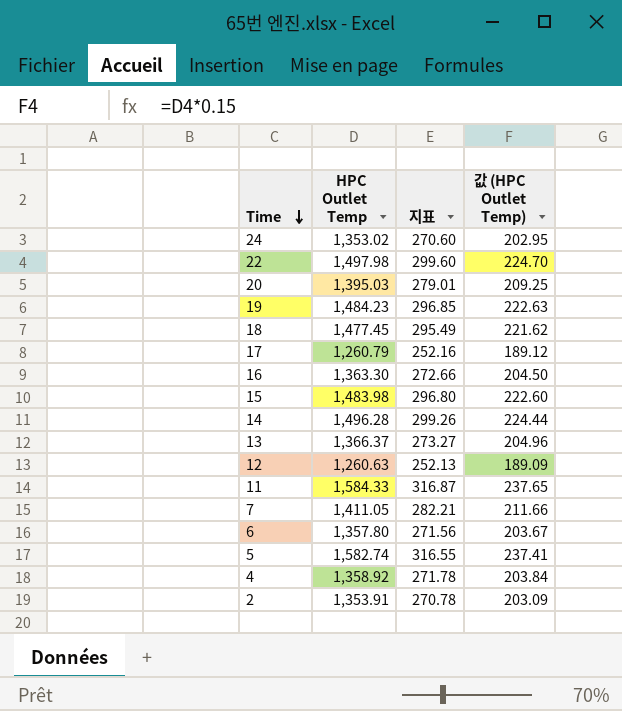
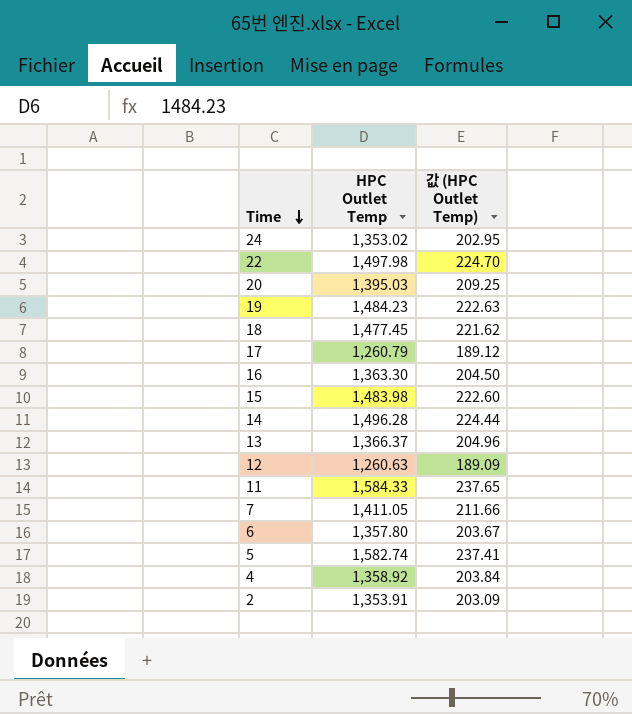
column 지표 | formula: [HPC Outlet Temp] * 0.2 -> none

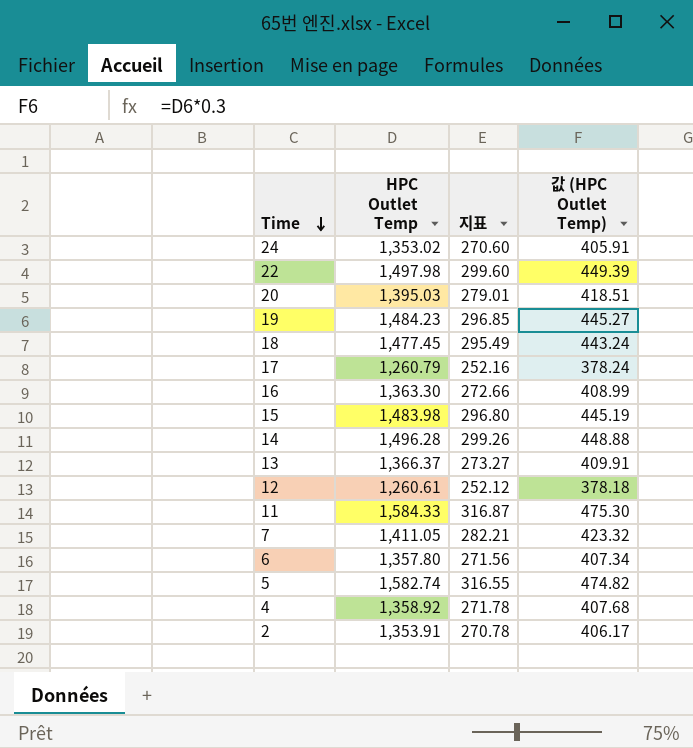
column 지표 | formula: none -> [HPC Outlet Temp] * 0.2
column 값 (HPC Outlet Temp) | formula: [HPC Outlet Temp] * 0.15 -> [HPC Outlet Temp] * 0.3
12 | HPC Outlet Temp: 1,260.63 -> 1,260.61

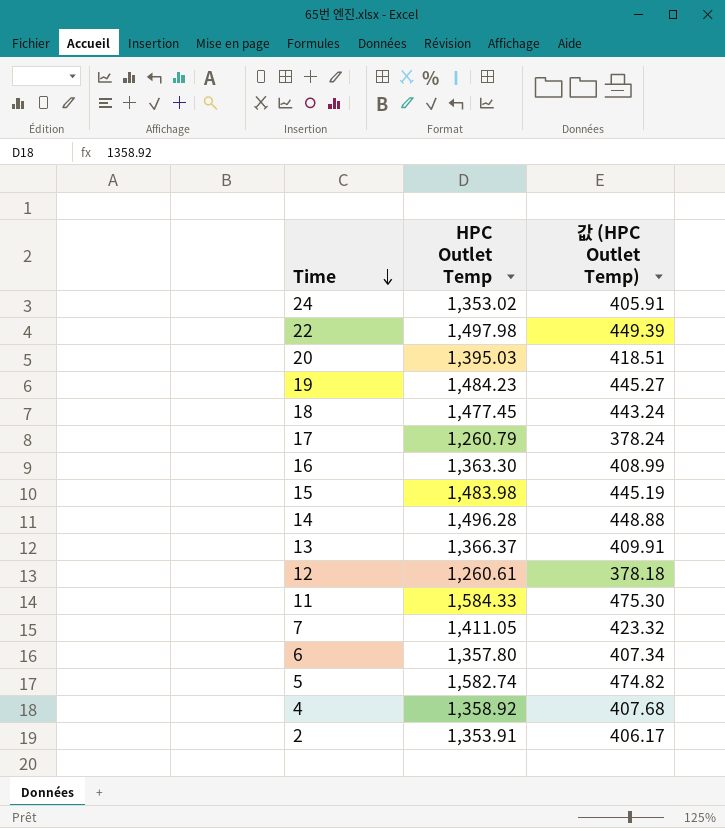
column 지표 | formula: [HPC Outlet Temp] * 0.2 -> none

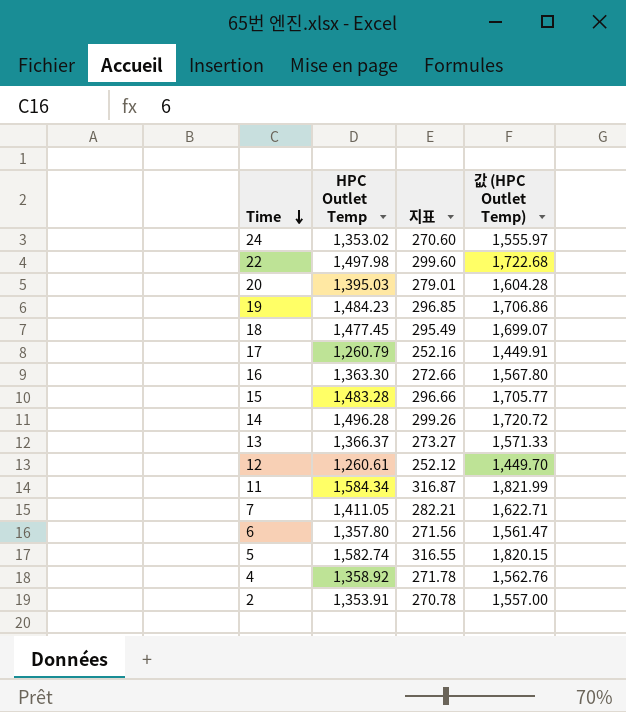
column 지표 | formula: none -> [HPC Outlet Temp] * 0.2
column 값 (HPC Outlet Temp) | formula: [HPC Outlet Temp] * 0.3 -> [HPC Outlet Temp] * 1.15
15 | HPC Outlet Temp: 1,483.98 -> 1,483.28
11 | HPC Outlet Temp: 1,584.33 -> 1,584.34

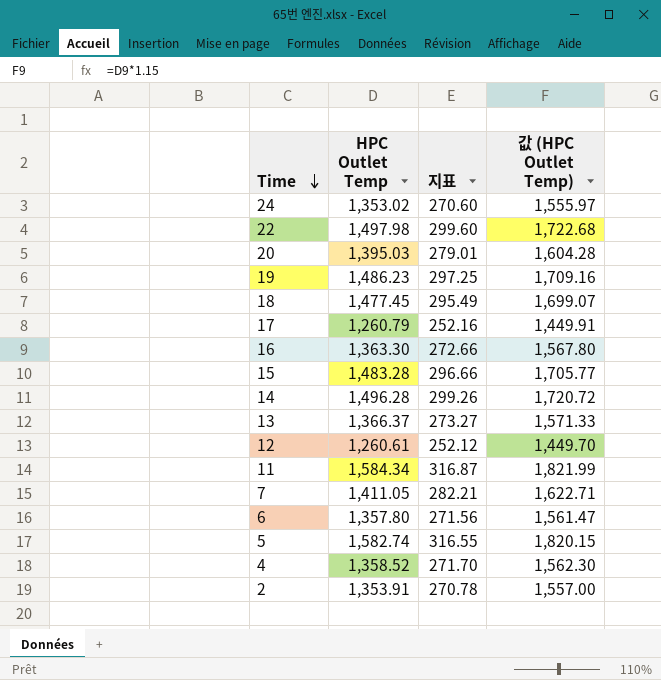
19 | HPC Outlet Temp: 1,484.23 -> 1,486.23
19 | 지표: 296.85 -> 297.25
19 | 값 (HPC Outlet Temp): 1,706.86 -> 1,709.16
4 | HPC Outlet Temp: 1,358.92 -> 1,358.52
4 | 지표: 271.78 -> 271.70
4 | 값 (HPC Outlet Temp): 1,562.76 -> 1,562.30

